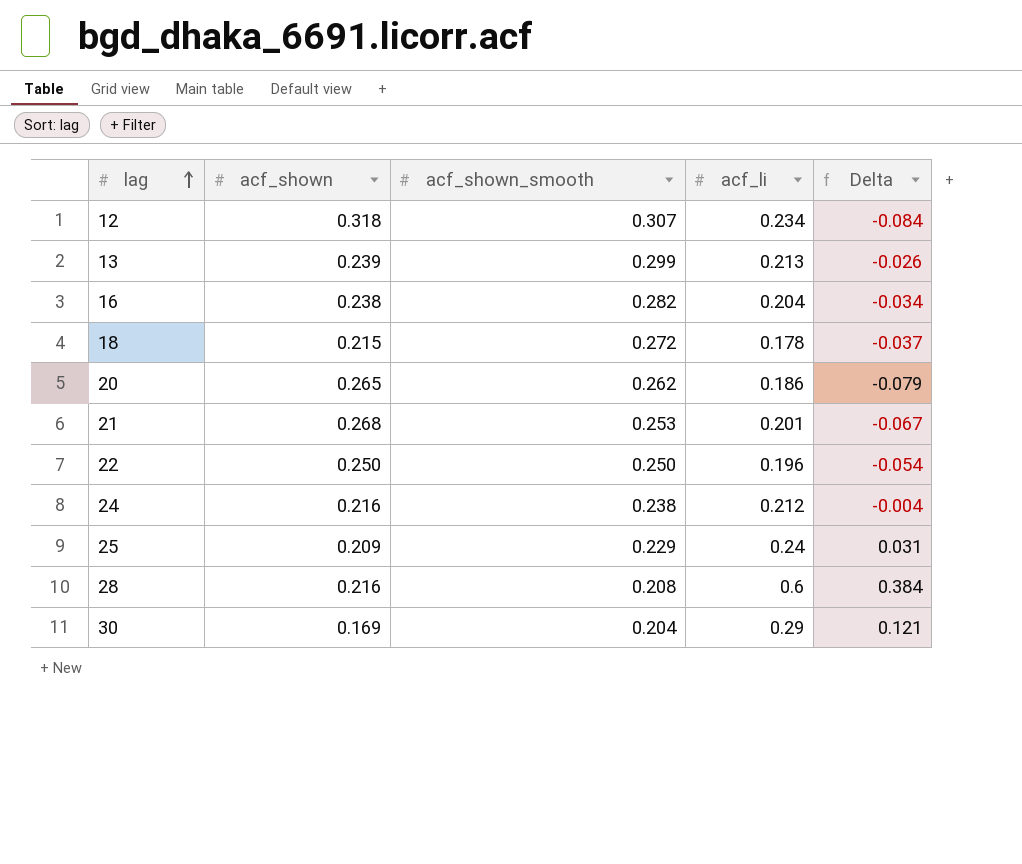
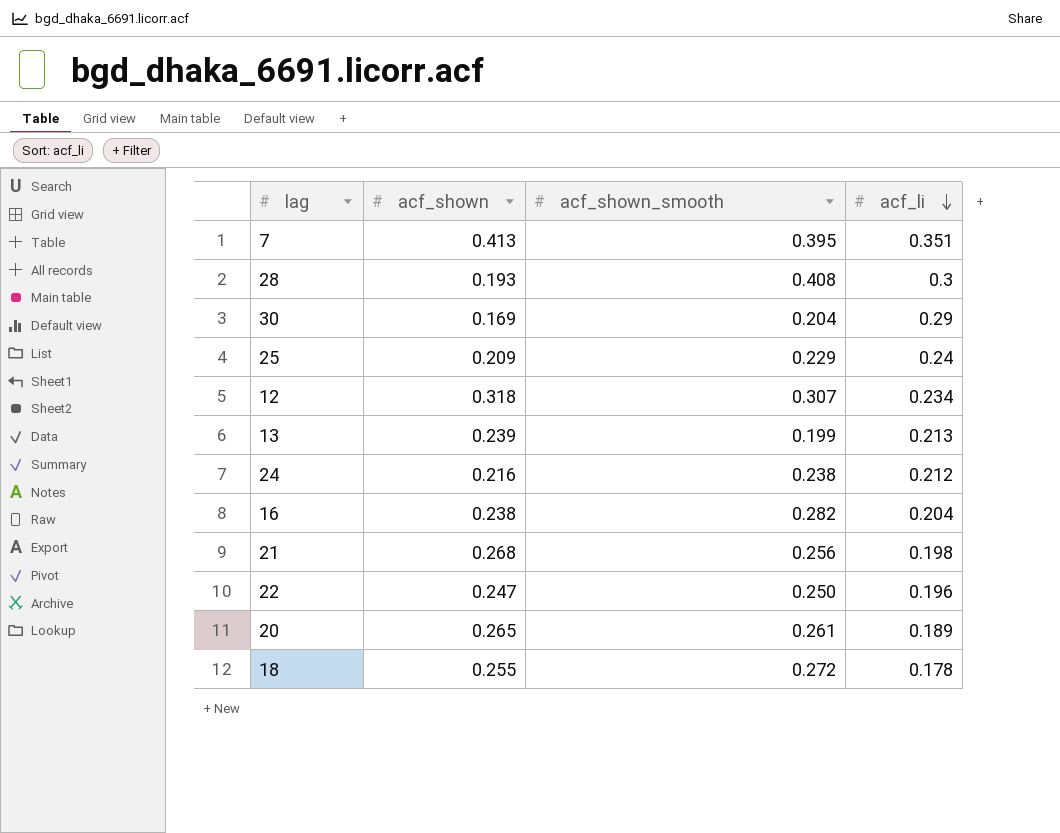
row order: lag ascending -> acf_li descending
column Delta | formula: [acf_li] - [acf_shown] -> none
row 7: none -> 0.413 | 0.395 | 0.351
28 | acf_shown: 0.216 -> 0.193
28 | acf_shown_smooth: 0.208 -> 0.408
28 | acf_li: 0.6 -> 0.3
13 | acf_shown_smooth: 0.299 -> 0.199
21 | acf_shown_smooth: 0.253 -> 0.256
21 | acf_li: 0.201 -> 0.198
22 | acf_shown: 0.250 -> 0.247
20 | acf_shown_smooth: 0.262 -> 0.261
20 | acf_li: 0.186 -> 0.189
18 | acf_shown: 0.215 -> 0.255

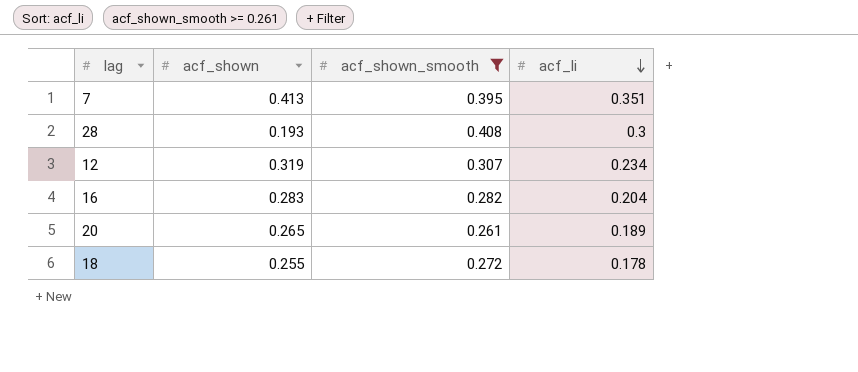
filter: none -> acf_shown_smooth >= 0.261
12 | acf_shown: 0.318 -> 0.319
16 | acf_shown: 0.238 -> 0.283

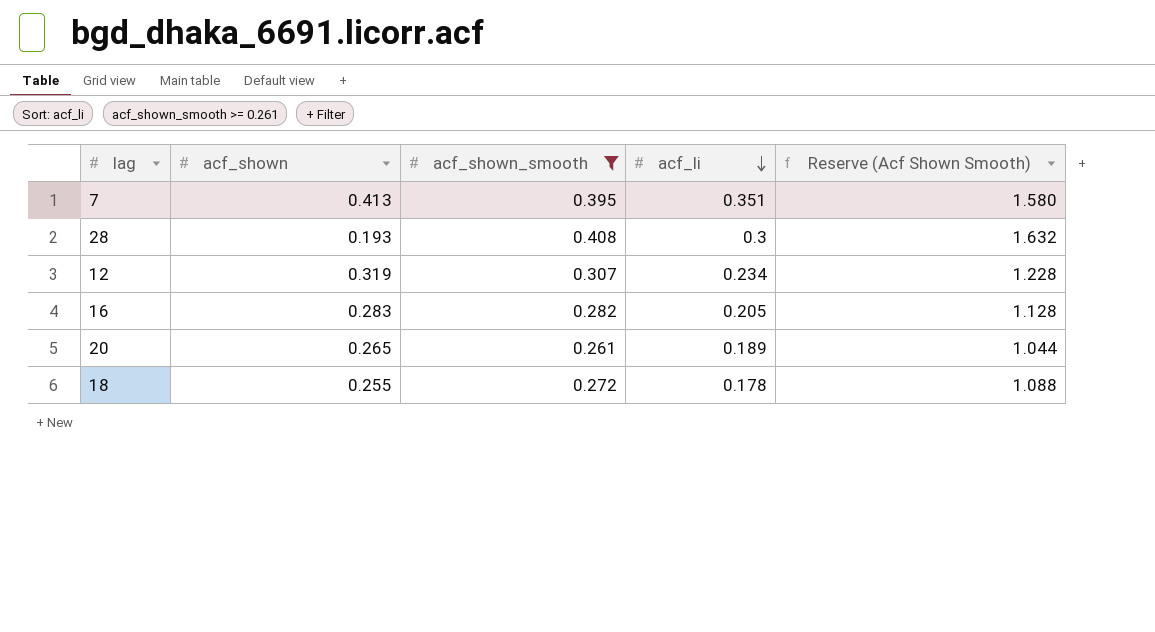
column Reserve (Acf Shown Smooth) | formula: none -> [acf_shown_smooth] * 4
16 | acf_li: 0.204 -> 0.205

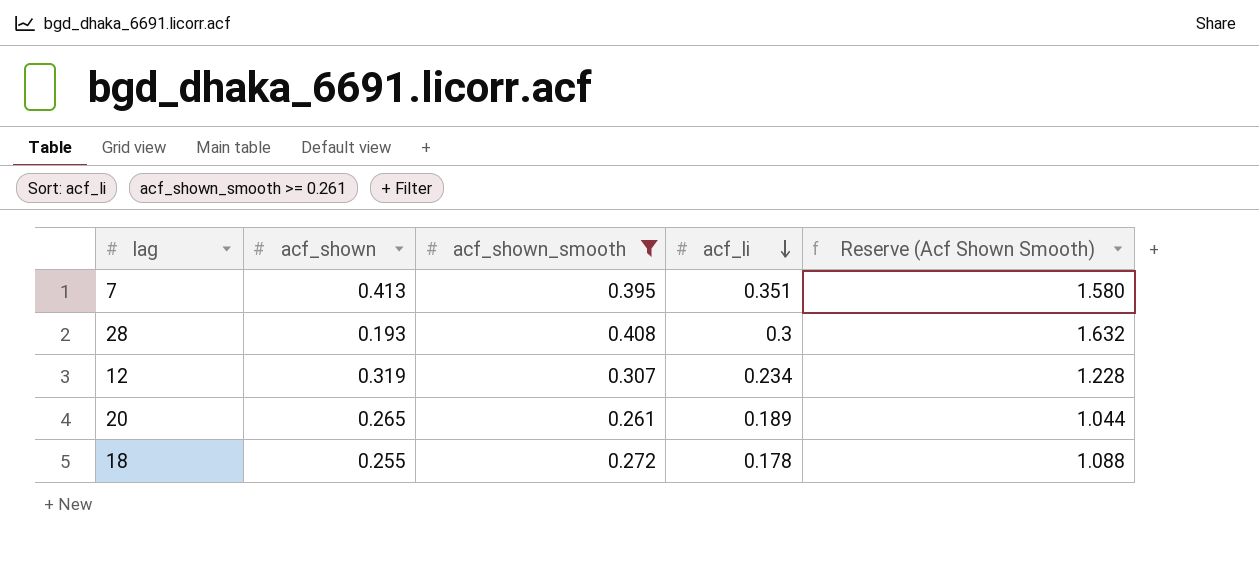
row 16: 0.283 | 0.282 | 0.205 | 1.128 -> none

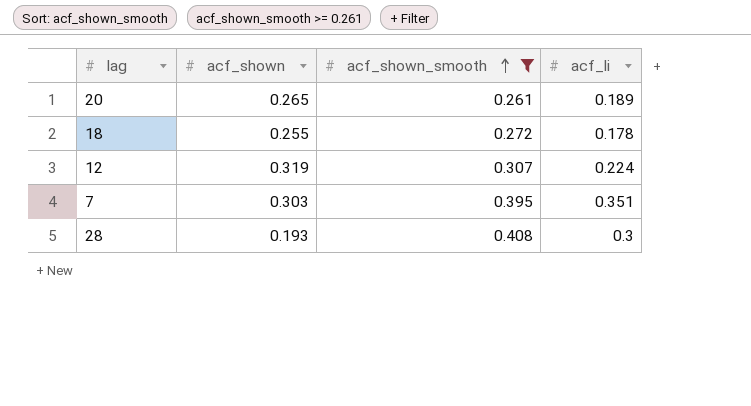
row order: acf_li descending -> acf_shown_smooth ascending
column Reserve (Acf Shown Smooth) | formula: [acf_shown_smooth] * 4 -> none
12 | acf_li: 0.234 -> 0.224
7 | acf_shown: 0.413 -> 0.303

